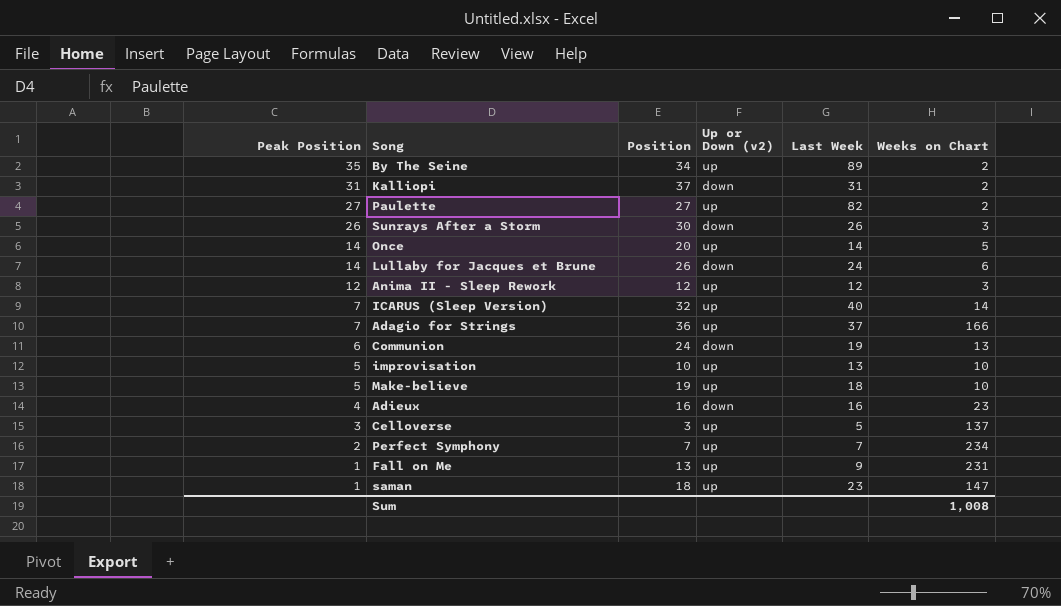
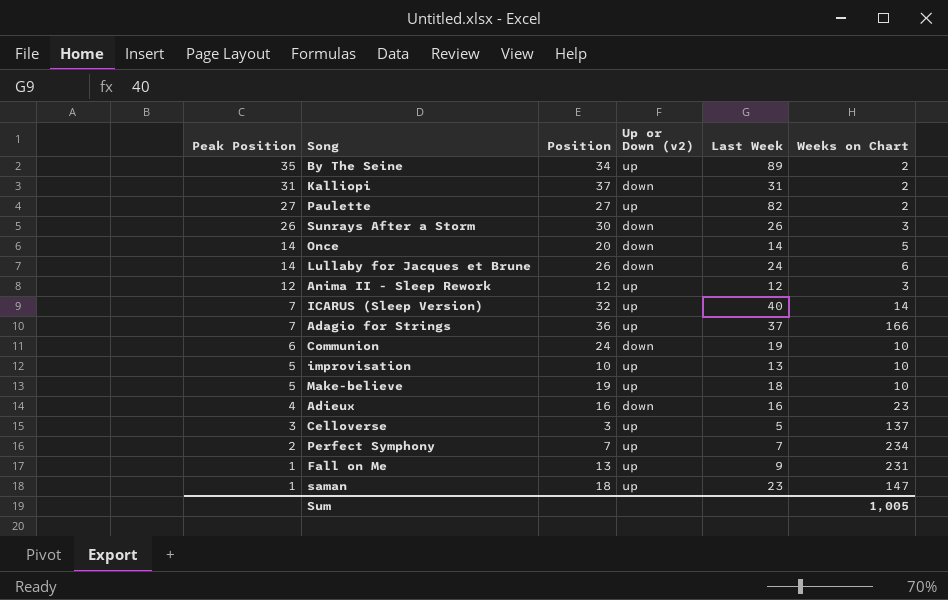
Once | Up or Down (v2): up -> down
Communion | Weeks on Chart: 13 -> 10
Sum | Weeks on Chart: 1,008 -> 1,005

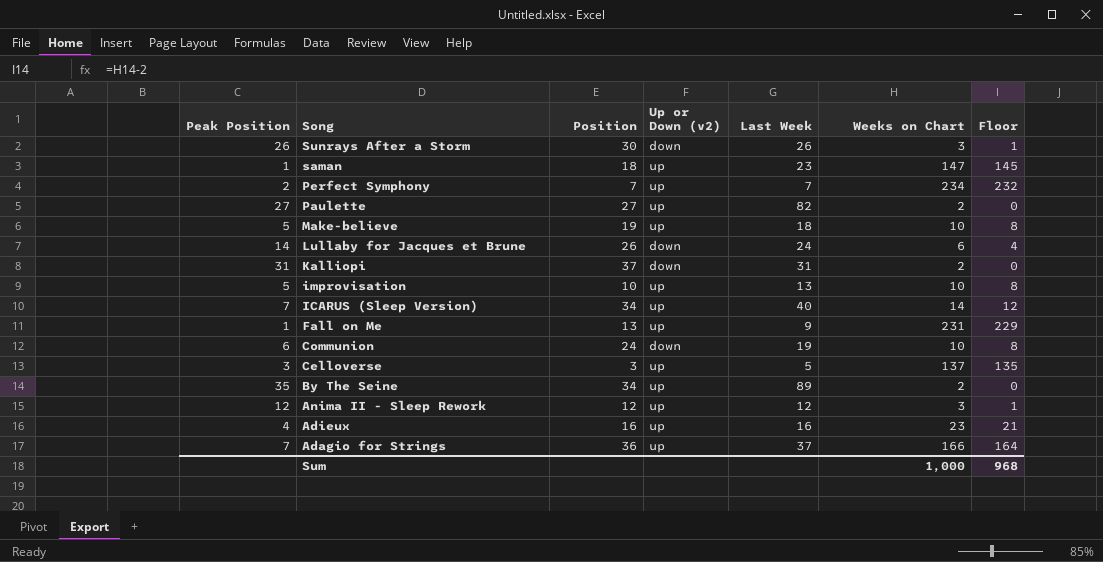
row order: Peak Position descending -> Song descending
column Floor | formula: none -> [Weeks on Chart] - 2
row Once: 14 | 20 | down | 14 | 5 -> none
ICARUS (Sleep Version) | Position: 32 -> 34
Adieux | Up or Down (v2): down -> up
Sum | Weeks on Chart: 1,005 -> 1,000

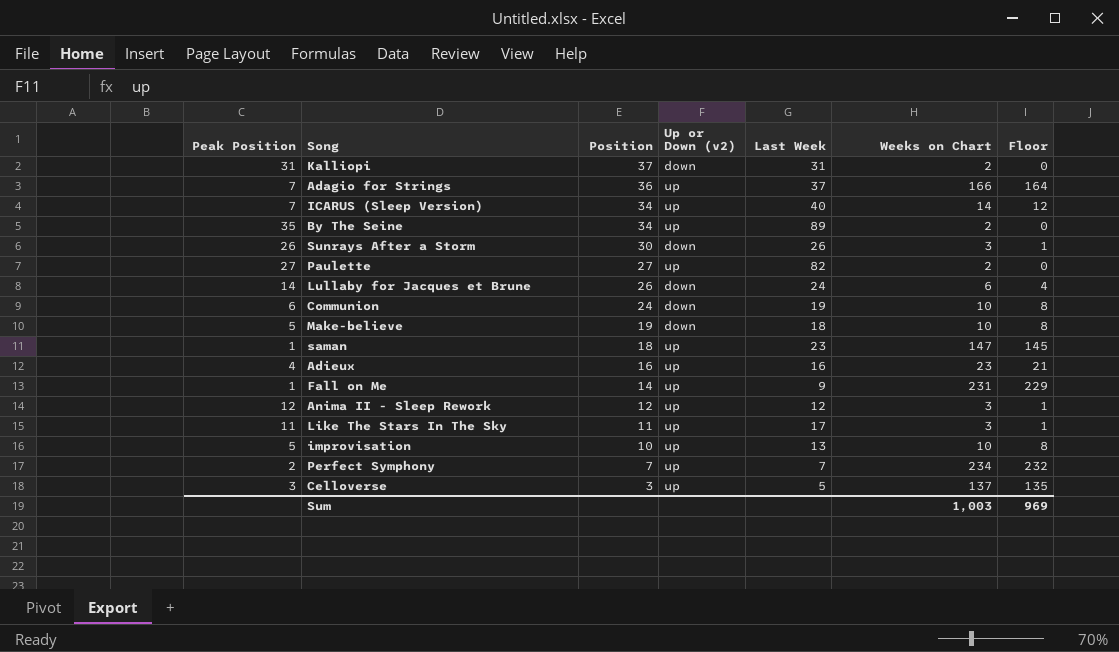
row order: Song descending -> Position descending
Make-believe | Up or Down (v2): up -> down
Fall on Me | Position: 13 -> 14
row Like The Stars In The Sky: none -> 11 | 11 | up | 17 | 3 | 1
Sum | Weeks on Chart: 1,000 -> 1,003
Sum | Floor: 968 -> 969

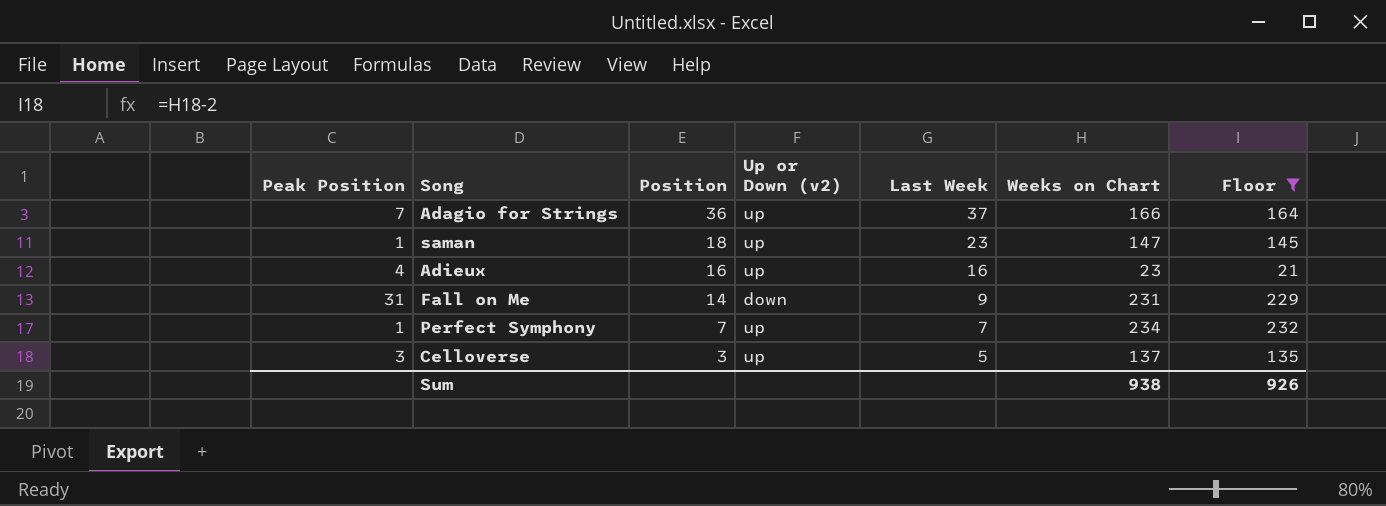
filter: none -> Floor >= 21
Fall on Me | Peak Position: 1 -> 31
Fall on Me | Up or Down (v2): up -> down
Perfect Symphony | Peak Position: 2 -> 1
Sum | Weeks on Chart: 1,003 -> 938
Sum | Floor: 969 -> 926

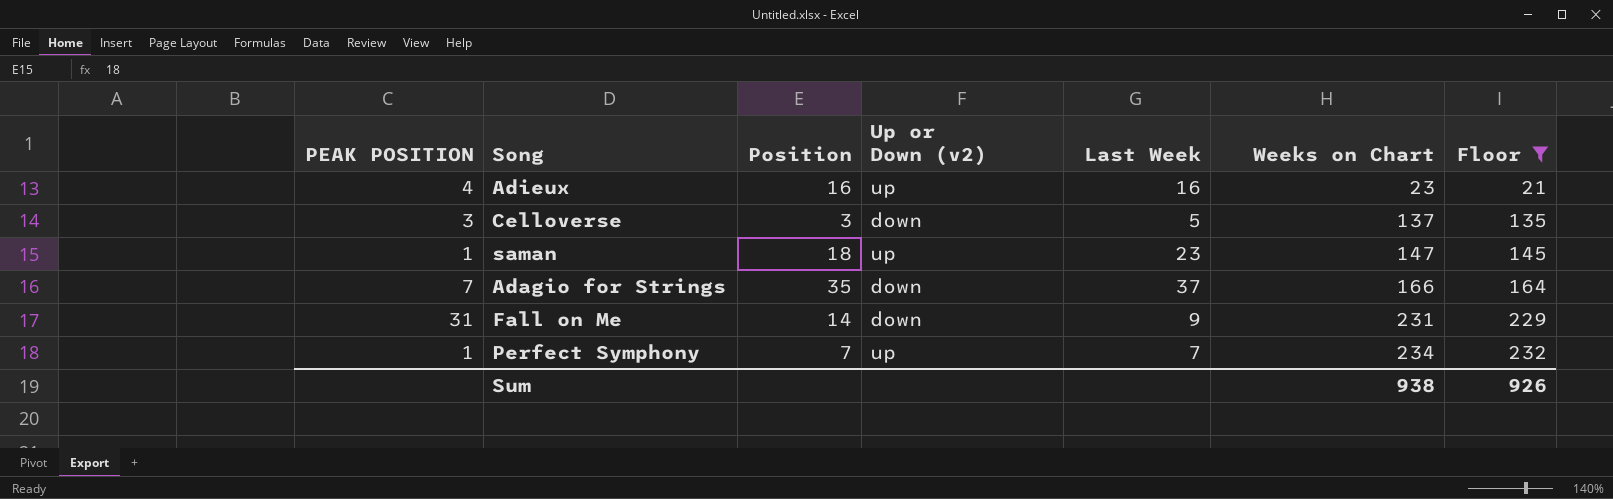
row order: Position descending -> Weeks on Chart ascending
column name: Peak Position -> PEAK POSITION
Celloverse | Up or Down (v2): up -> down
Adagio for Strings | Position: 36 -> 35
Adagio for Strings | Up or Down (v2): up -> down

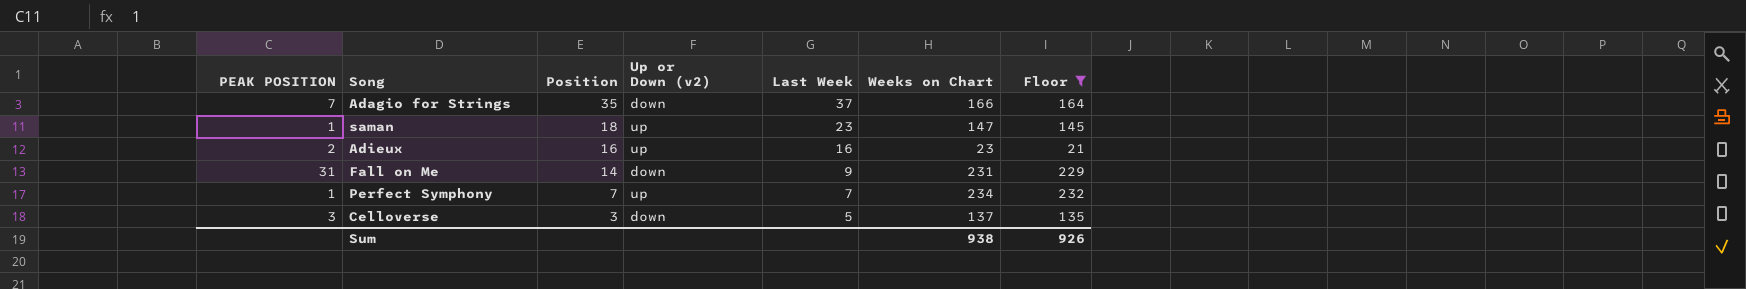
row order: Weeks on Chart ascending -> Position descending
Adieux | PEAK POSITION: 4 -> 2

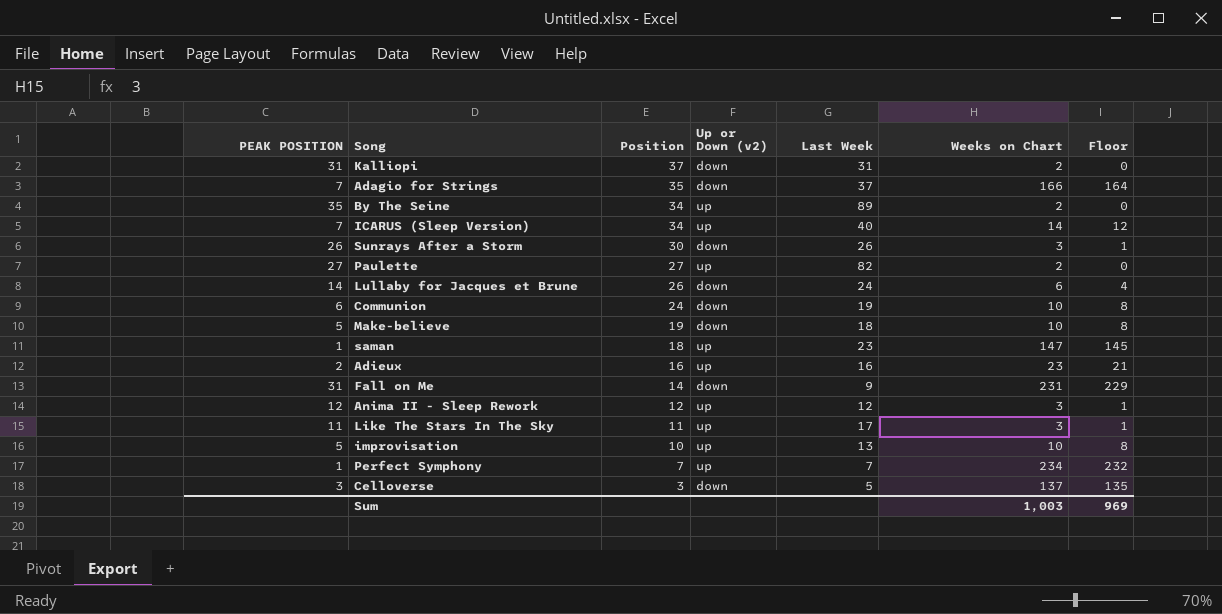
filter: Floor >= 21 -> none
Sum | Weeks on Chart: 938 -> 1,003
Sum | Floor: 926 -> 969

